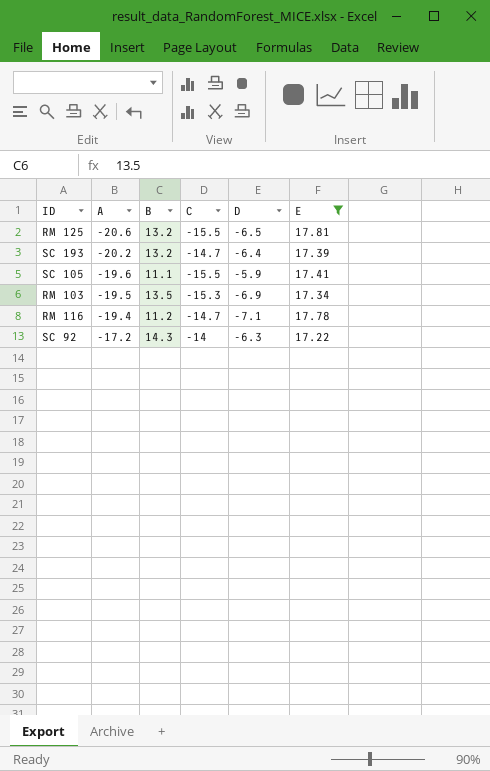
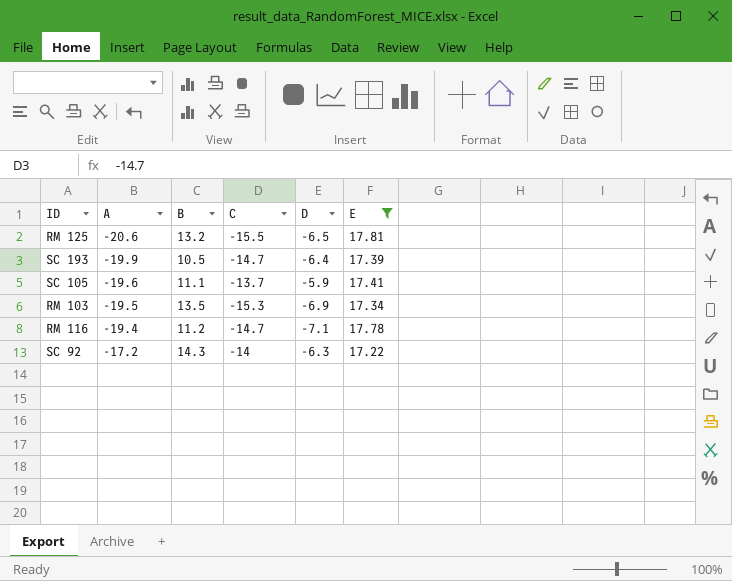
SC 193 | A: -20.2 -> -19.9
SC 193 | B: 13.2 -> 10.5
SC 105 | C: -15.5 -> -13.7

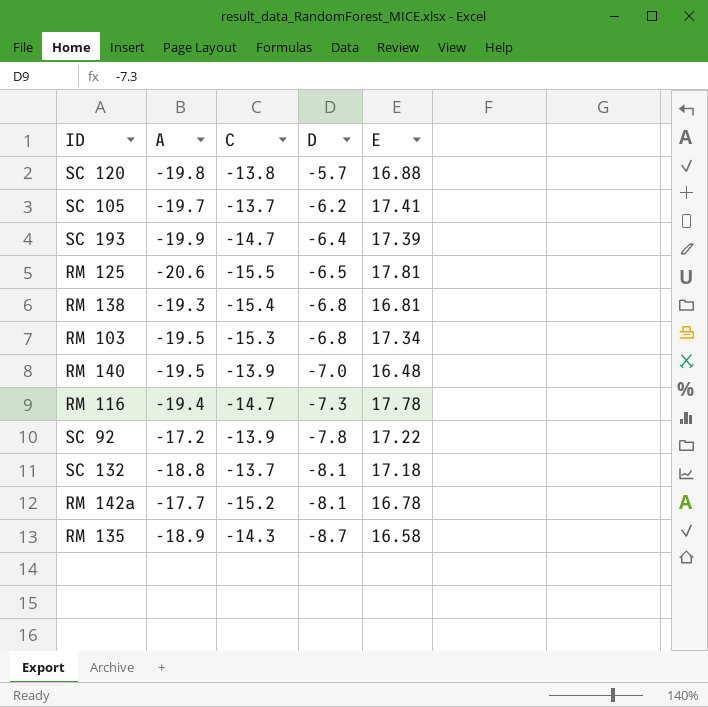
filter: E >= 17.22 -> none
row order: A ascending -> D descending
column B | position: 3 -> none
SC 105 | A: -19.6 -> -19.7
SC 105 | D: -5.9 -> -6.2
RM 103 | D: -6.9 -> -6.8
RM 116 | D: -7.1 -> -7.3
SC 92 | C: -14 -> -13.9
SC 92 | D: -6.3 -> -7.8

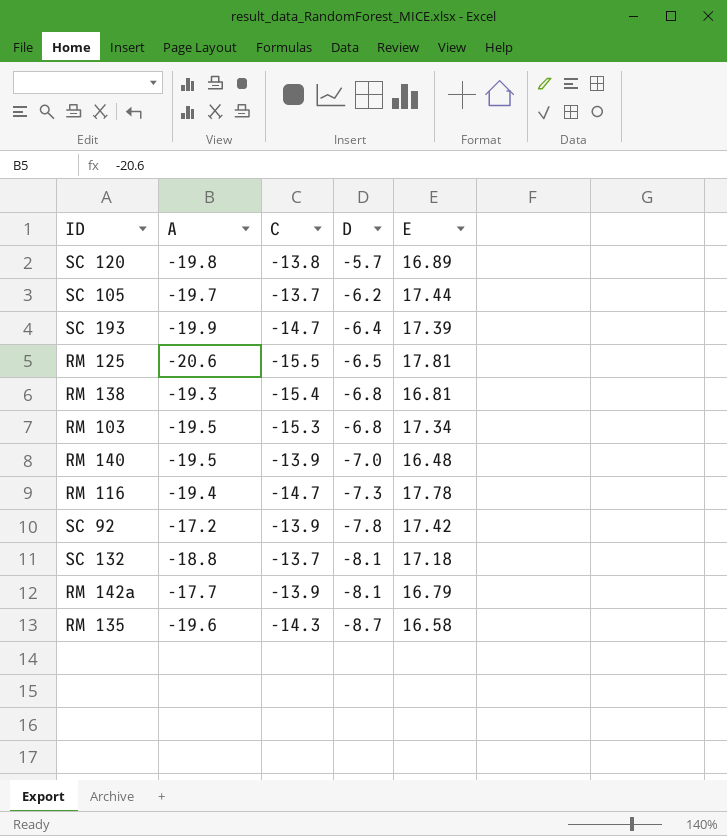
SC 120 | E: 16.88 -> 16.89
SC 105 | E: 17.41 -> 17.44
SC 92 | E: 17.22 -> 17.42
RM 142a | C: -15.2 -> -13.9
RM 142a | E: 16.78 -> 16.79
RM 135 | A: -18.9 -> -19.6

